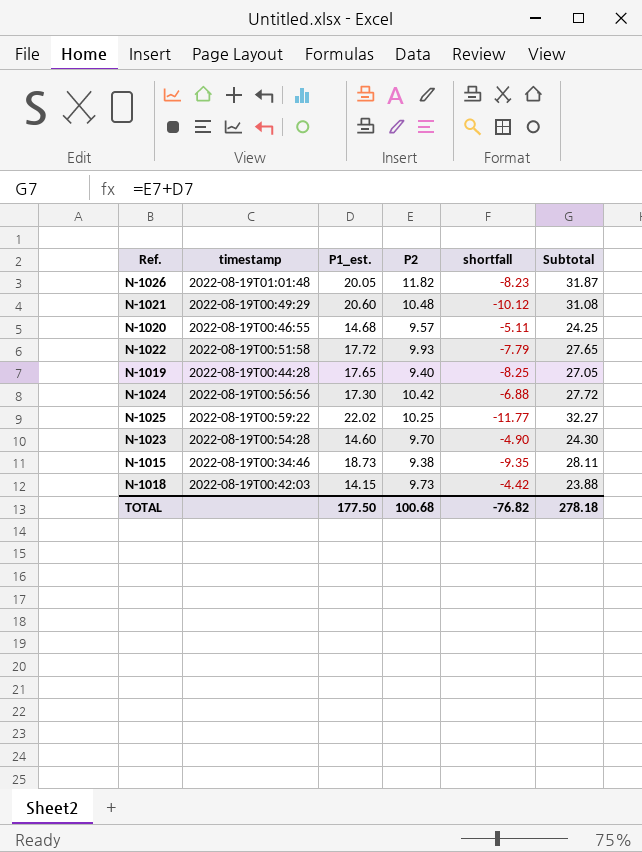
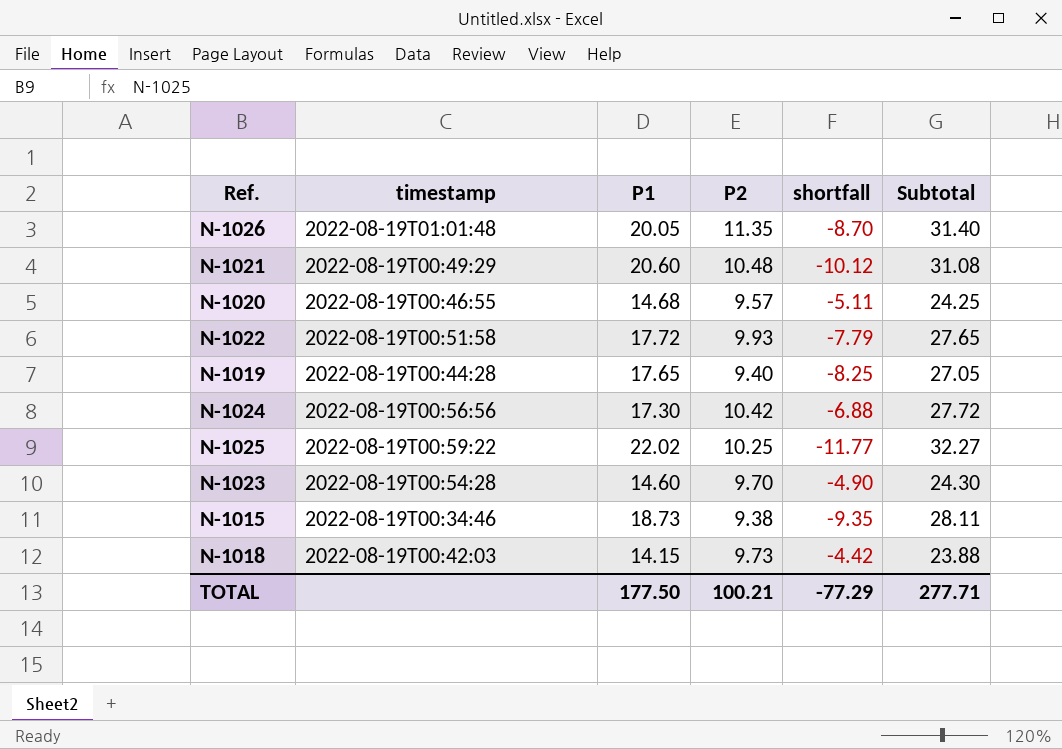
column name: P1_est. -> P1
N-1026 | P2: 11.82 -> 11.35
N-1026 | shortfall: -8.23 -> -8.70
N-1026 | Subtotal: 31.87 -> 31.40
TOTAL | P2: 100.68 -> 100.21
TOTAL | shortfall: -76.82 -> -77.29
TOTAL | Subtotal: 278.18 -> 277.71

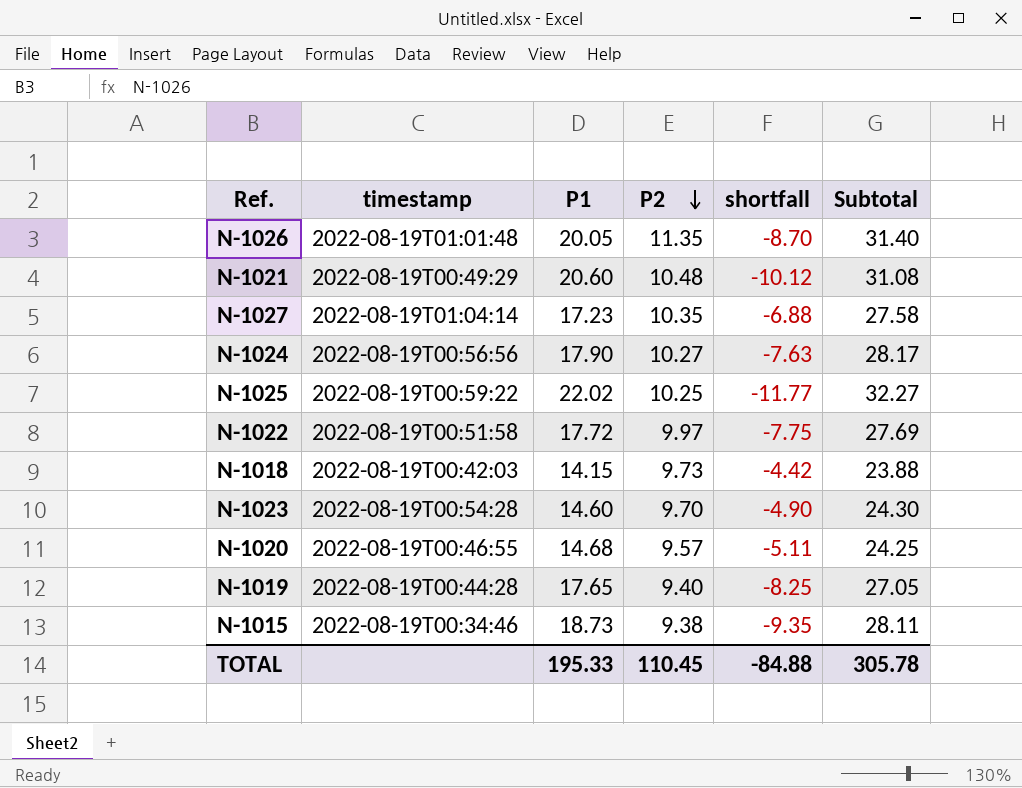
row order: none -> P2 descending
row N-1027: none -> 2022-08-19T01:04:14 | 17.23 | 10.35 | -6.88 | 27.58
N-1024 | P1: 17.30 -> 17.90
N-1024 | P2: 10.42 -> 10.27
N-1024 | shortfall: -6.88 -> -7.63
N-1024 | Subtotal: 27.72 -> 28.17
N-1022 | P2: 9.93 -> 9.97
N-1022 | shortfall: -7.79 -> -7.75
N-1022 | Subtotal: 27.65 -> 27.69
TOTAL | P1: 177.50 -> 195.33
TOTAL | P2: 100.21 -> 110.45
TOTAL | shortfall: -77.29 -> -84.88
TOTAL | Subtotal: 277.71 -> 305.78

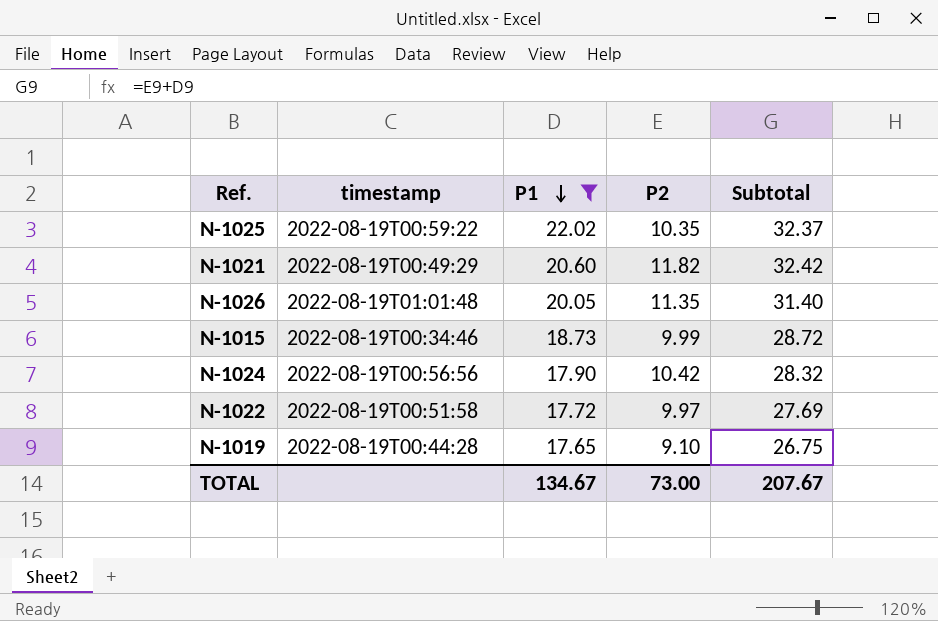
filter: none -> P1 >= 17.65
row order: P2 descending -> P1 descending
column shortfall | formula: [P2] - [P1] -> none
N-1025 | P2: 10.25 -> 10.35
N-1025 | Subtotal: 32.27 -> 32.37
N-1021 | P2: 10.48 -> 11.82
N-1021 | Subtotal: 31.08 -> 32.42
N-1015 | P2: 9.38 -> 9.99
N-1015 | Subtotal: 28.11 -> 28.72
N-1024 | P2: 10.27 -> 10.42
N-1024 | Subtotal: 28.17 -> 28.32
N-1019 | P2: 9.40 -> 9.10
N-1019 | Subtotal: 27.05 -> 26.75
TOTAL | P1: 195.33 -> 134.67
TOTAL | P2: 110.45 -> 73.00
TOTAL | Subtotal: 305.78 -> 207.67

